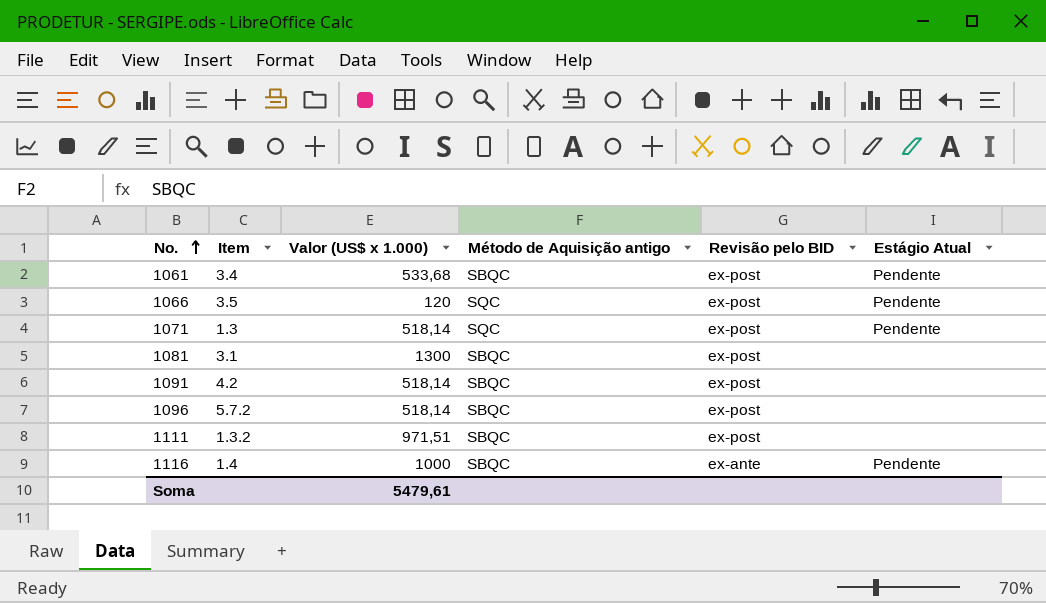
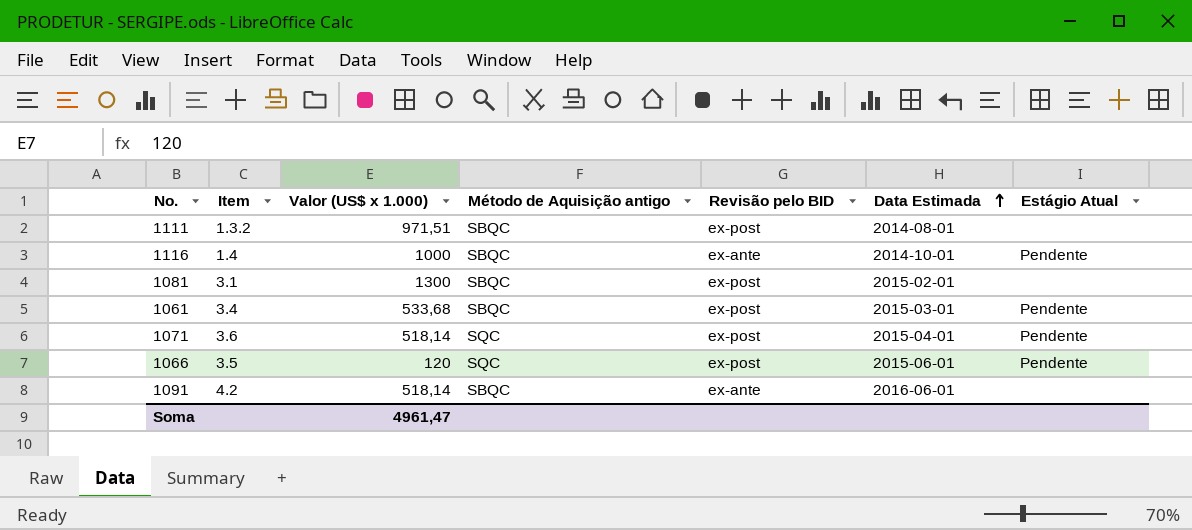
row order: No. ascending -> Data Estimada ascending
column Data Estimada | position: none -> 6
row 1096: 5.7.2 | 518,14 | SBQC | ex-post | none -> none
1071 | Item: 1.3 -> 3.6
1091 | Revisão pelo BID: ex-post -> ex-ante
Soma | Valor (US$ x 1.000): 5479,61 -> 4961,47

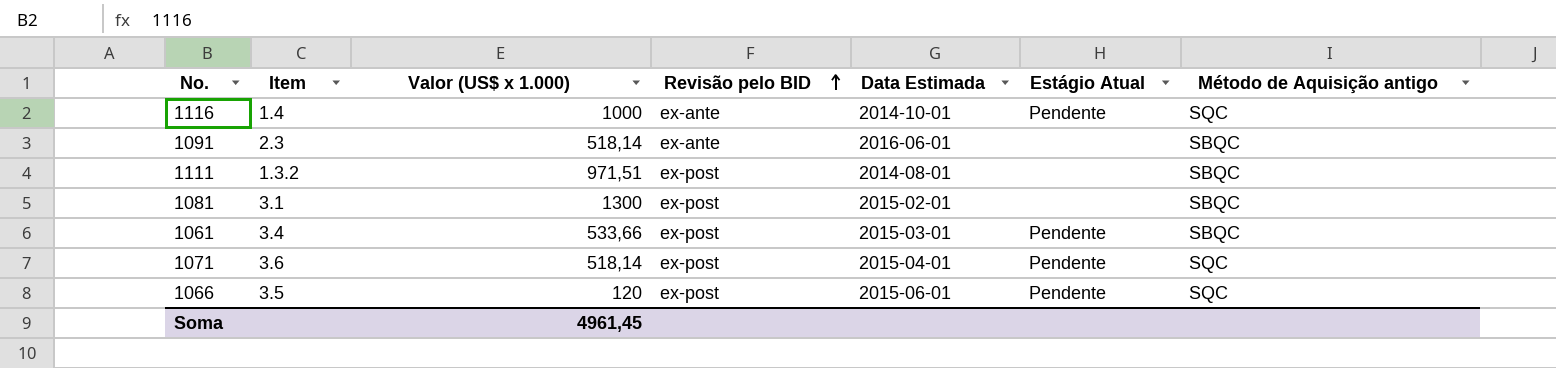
row order: Data Estimada ascending -> Revisão pelo BID ascending
column Método de Aquisição antigo | position: 4 -> 7
1116 | Método de Aquisição antigo: SBQC -> SQC
1091 | Item: 4.2 -> 2.3
1061 | Valor (US$ x 1.000): 533,68 -> 533,66
Soma | Valor (US$ x 1.000): 4961,47 -> 4961,45

